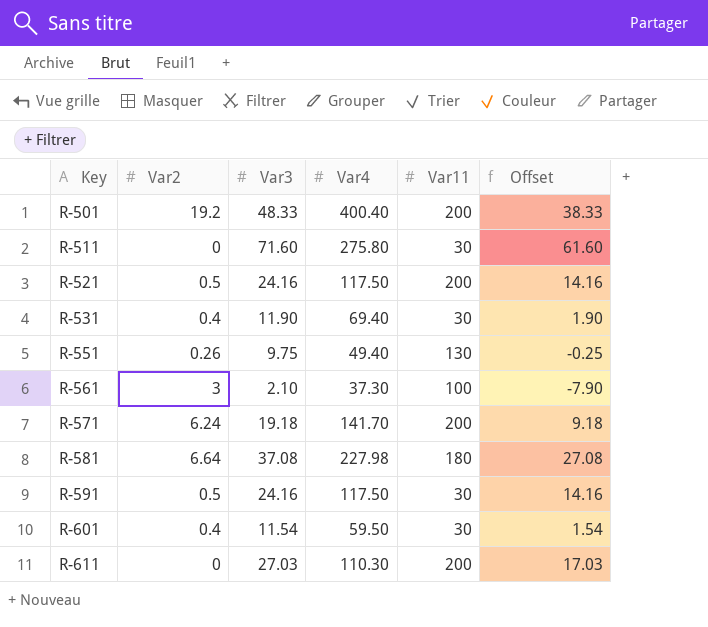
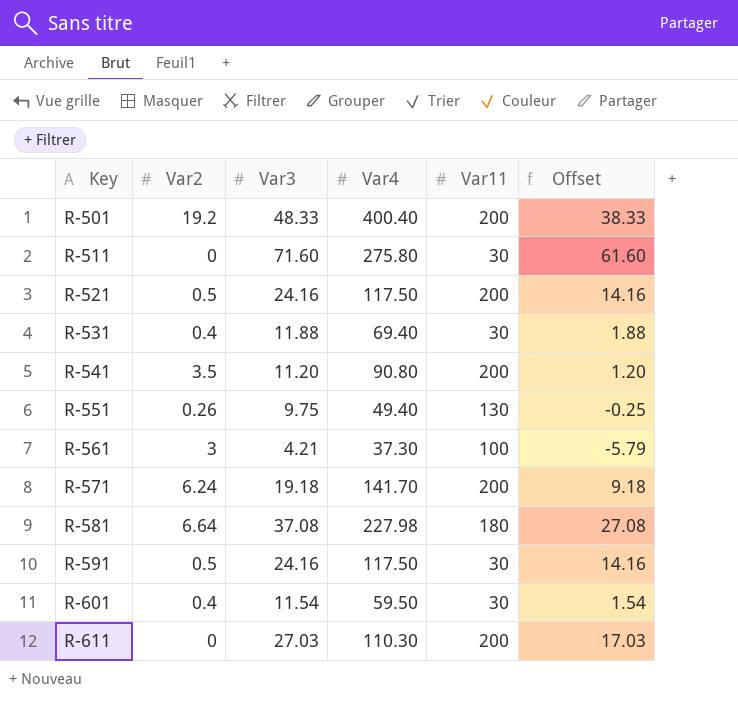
R-531 | Var3: 11.90 -> 11.88
R-531 | Offset: 1.90 -> 1.88
row R-541: none -> 3.5 | 11.20 | 90.80 | 200 | 1.20
R-561 | Var3: 2.10 -> 4.21
R-561 | Offset: -7.90 -> -5.79

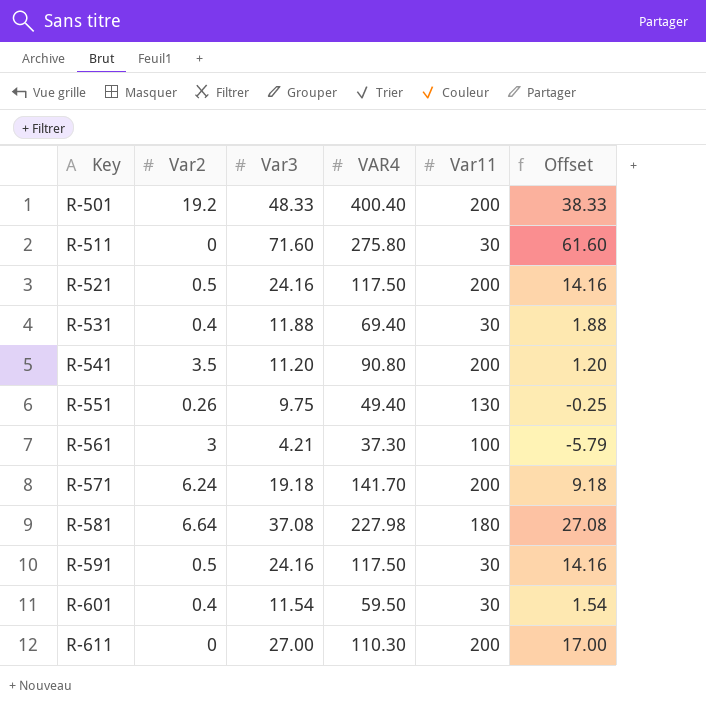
column name: Var4 -> VAR4
R-611 | Var3: 27.03 -> 27.00
R-611 | Offset: 17.03 -> 17.00

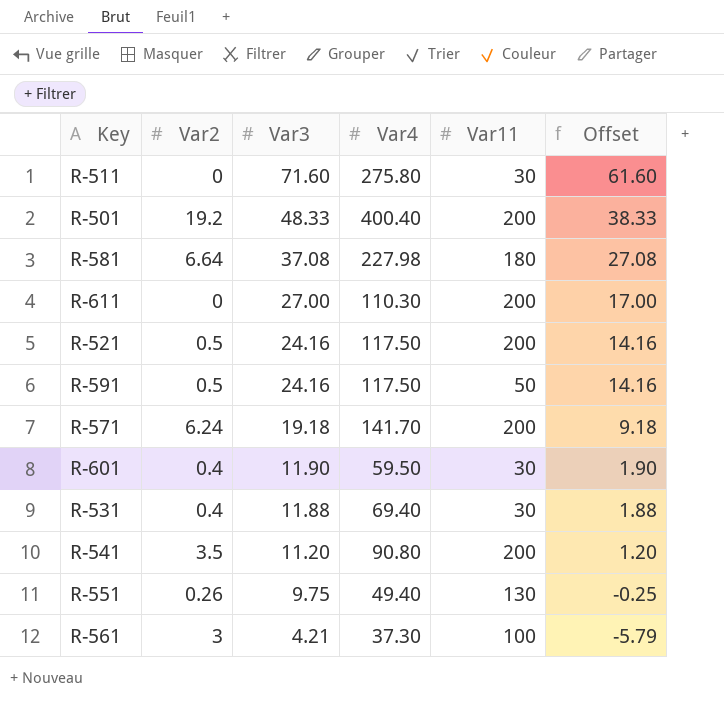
row order: Key ascending -> Var3 descending
column name: VAR4 -> Var4
R-591 | Var11: 30 -> 50
R-601 | Var3: 11.54 -> 11.90
R-601 | Offset: 1.54 -> 1.90

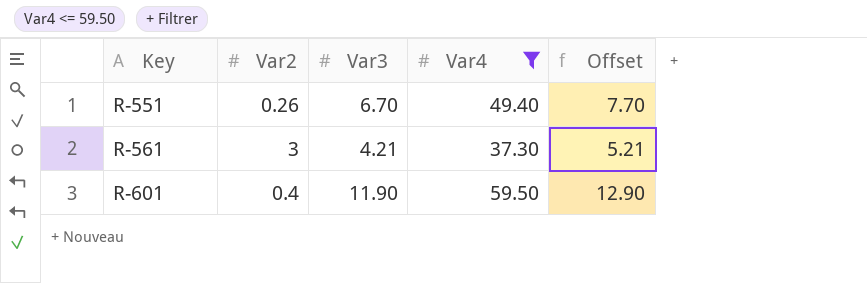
filter: none -> Var4 <= 59.50
row order: Var3 descending -> Key ascending
column Var11 | position: 5 -> none
column Offset | formula: [Var3] - 10 -> [Var3] + 1
R-551 | Var3: 9.75 -> 6.70

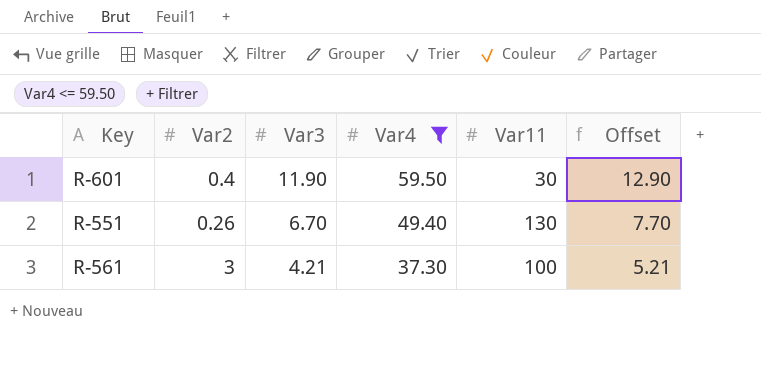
row order: Key ascending -> Var3 descending
column Var11 | position: none -> 5

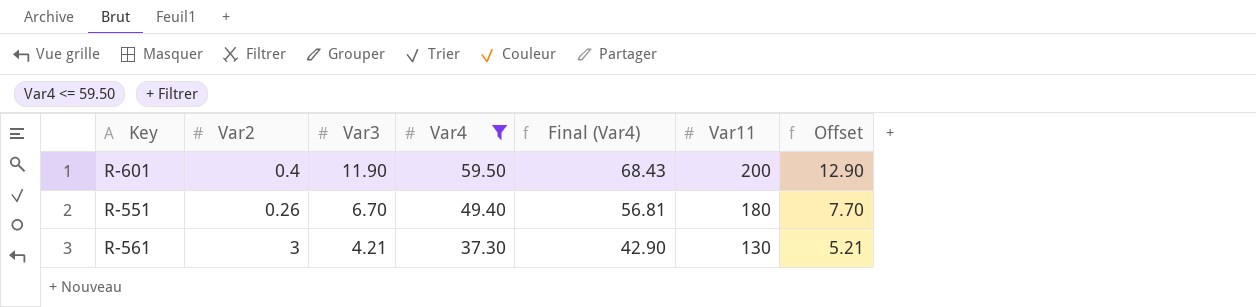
column Final (Var4) | formula: none -> [Var4] * 1.15
R-601 | Var11: 30 -> 200
R-551 | Var11: 130 -> 180
R-561 | Var11: 100 -> 130

